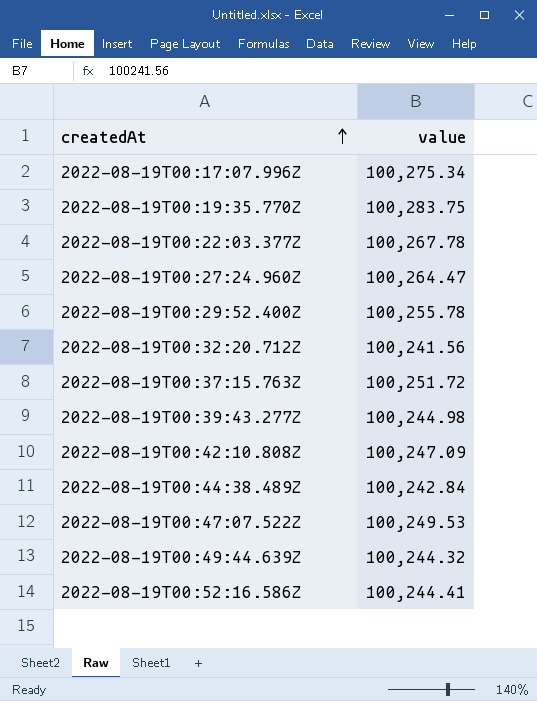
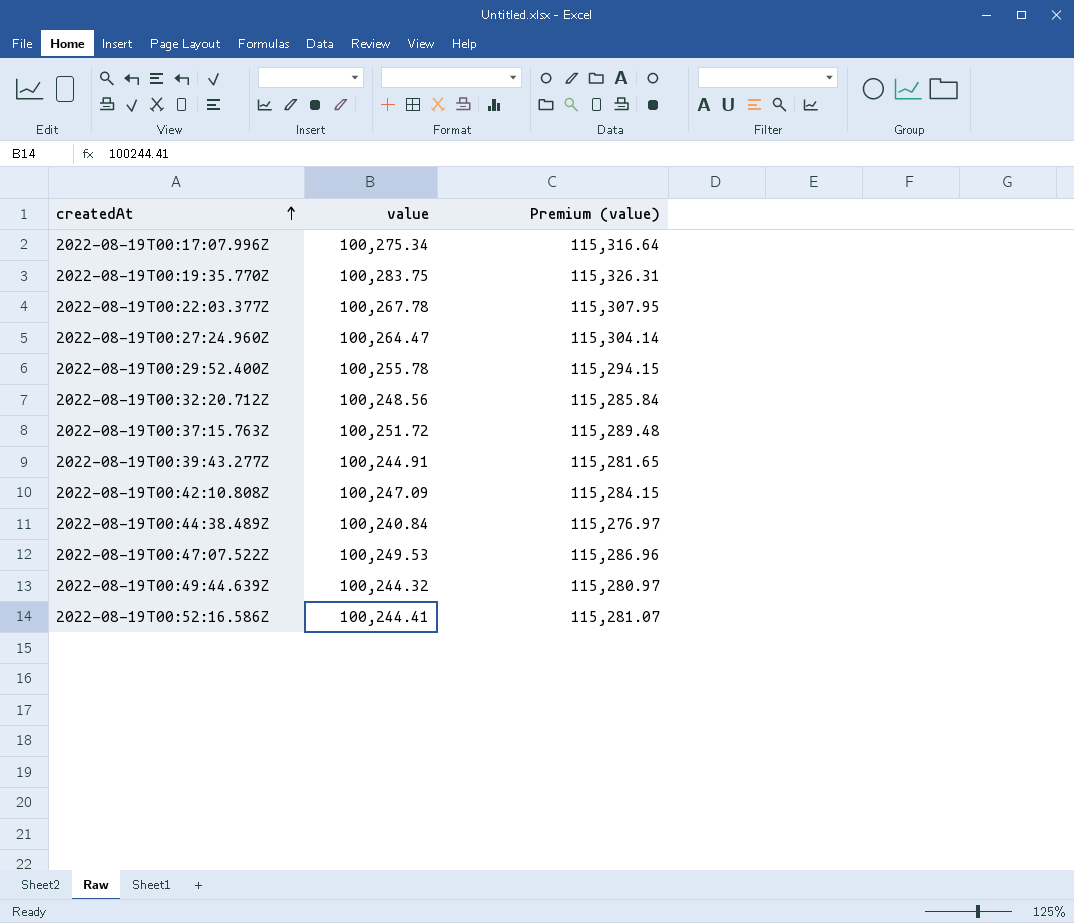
column Premium (value) | formula: none -> [value] * 1.15
2022-08-19T00:32:20.712Z | value: 100,241.56 -> 100,248.56
2022-08-19T00:39:43.277Z | value: 100,244.98 -> 100,244.91
2022-08-19T00:44:38.489Z | value: 100,242.84 -> 100,240.84

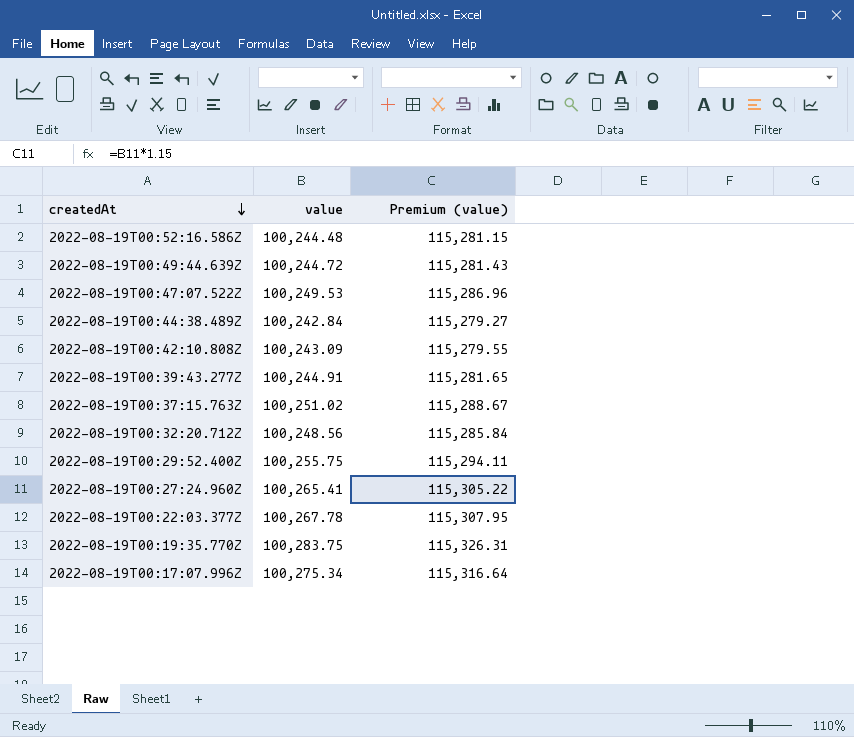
row order: createdAt ascending -> createdAt descending
2022-08-19T00:52:16.586Z | value: 100,244.41 -> 100,244.48
2022-08-19T00:52:16.586Z | Premium (value): 115,281.07 -> 115,281.15
2022-08-19T00:49:44.639Z | value: 100,244.32 -> 100,244.72
2022-08-19T00:49:44.639Z | Premium (value): 115,280.97 -> 115,281.43
2022-08-19T00:44:38.489Z | value: 100,240.84 -> 100,242.84
2022-08-19T00:44:38.489Z | Premium (value): 115,276.97 -> 115,279.27
2022-08-19T00:42:10.808Z | value: 100,247.09 -> 100,243.09
2022-08-19T00:42:10.808Z | Premium (value): 115,284.15 -> 115,279.55
2022-08-19T00:37:15.763Z | value: 100,251.72 -> 100,251.02
2022-08-19T00:37:15.763Z | Premium (value): 115,289.48 -> 115,288.67
2022-08-19T00:29:52.400Z | value: 100,255.78 -> 100,255.75
2022-08-19T00:29:52.400Z | Premium (value): 115,294.15 -> 115,294.11
2022-08-19T00:27:24.960Z | value: 100,264.47 -> 100,265.41
2022-08-19T00:27:24.960Z | Premium (value): 115,304.14 -> 115,305.22

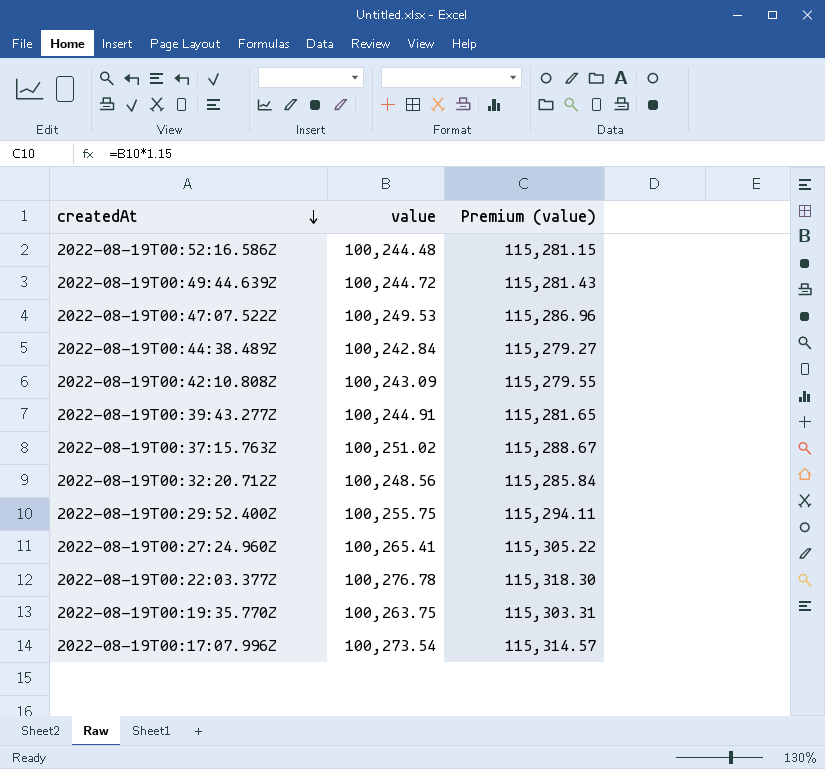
2022-08-19T00:22:03.377Z | value: 100,267.78 -> 100,276.78
2022-08-19T00:22:03.377Z | Premium (value): 115,307.95 -> 115,318.30
2022-08-19T00:19:35.770Z | value: 100,283.75 -> 100,263.75
2022-08-19T00:19:35.770Z | Premium (value): 115,326.31 -> 115,303.31
2022-08-19T00:17:07.996Z | value: 100,275.34 -> 100,273.54
2022-08-19T00:17:07.996Z | Premium (value): 115,316.64 -> 115,314.57

